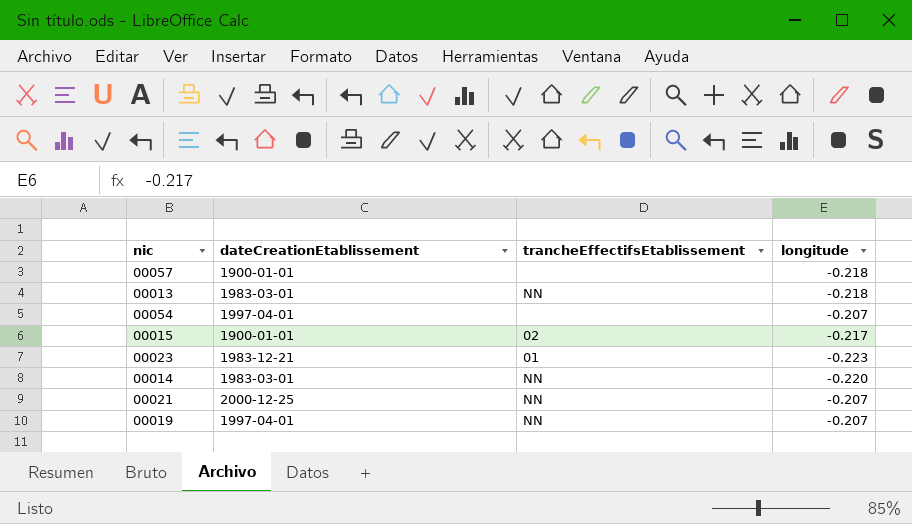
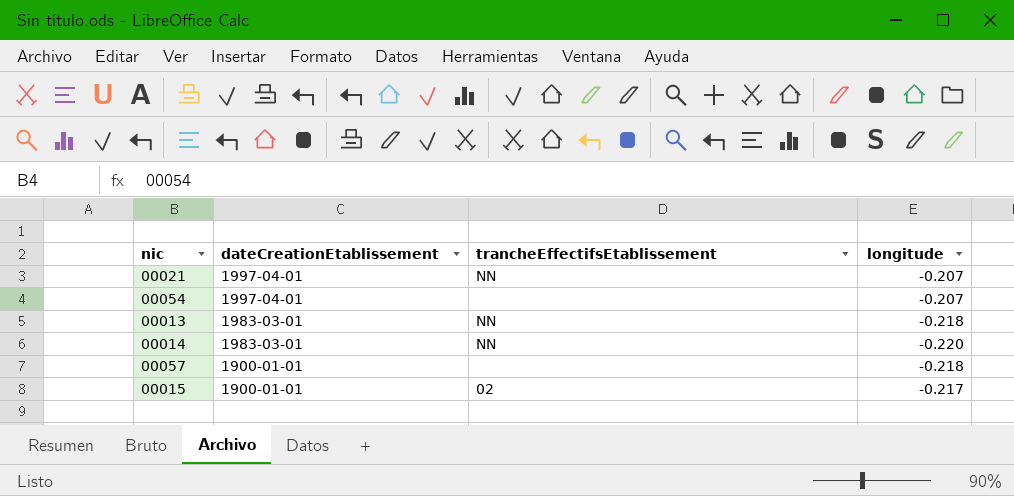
row order: none -> dateCreationEtablissement descending
row 00023: 1983-12-21 | 01 | -0.223 -> none
row 00019: 1997-04-01 | NN | -0.207 -> none
00021 | dateCreationEtablissement: 2000-12-25 -> 1997-04-01

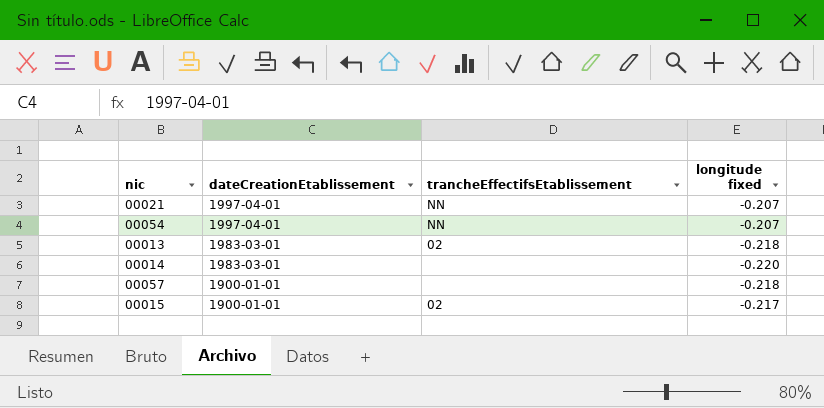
column name: longitude -> longitude fixed
00054 | trancheEffectifsEtablissement: none -> NN
00013 | trancheEffectifsEtablissement: NN -> 02
00014 | trancheEffectifsEtablissement: NN -> none

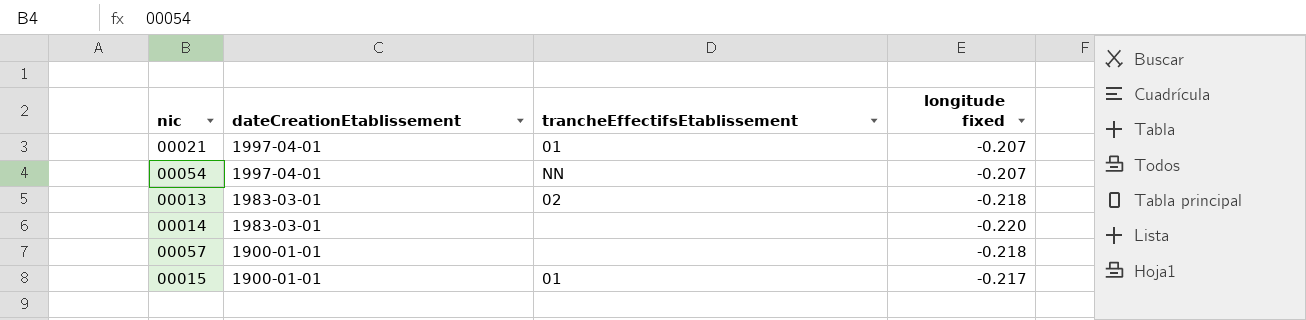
00021 | trancheEffectifsEtablissement: NN -> 01
00015 | trancheEffectifsEtablissement: 02 -> 01

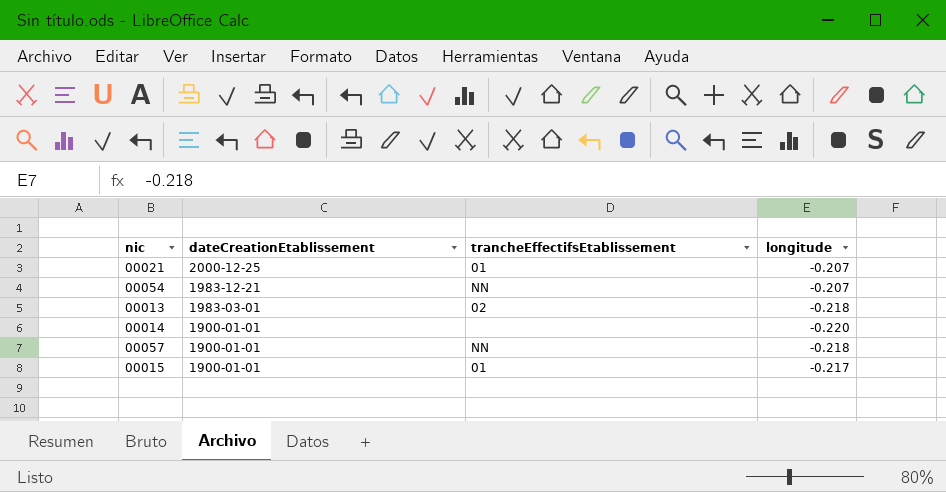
column name: longitude fixed -> longitude
00021 | dateCreationEtablissement: 1997-04-01 -> 2000-12-25
00054 | dateCreationEtablissement: 1997-04-01 -> 1983-12-21
00014 | dateCreationEtablissement: 1983-03-01 -> 1900-01-01
00057 | trancheEffectifsEtablissement: none -> NN

